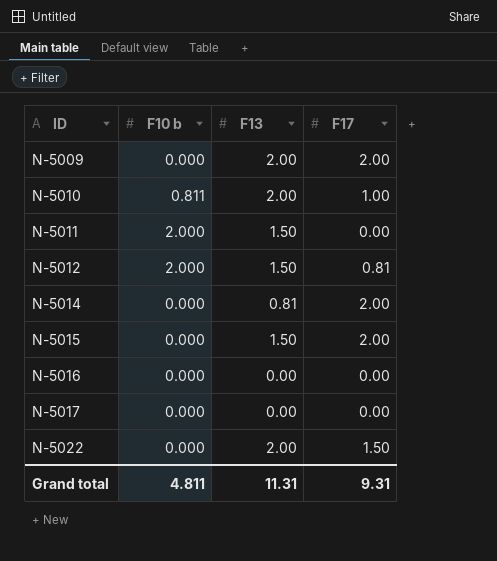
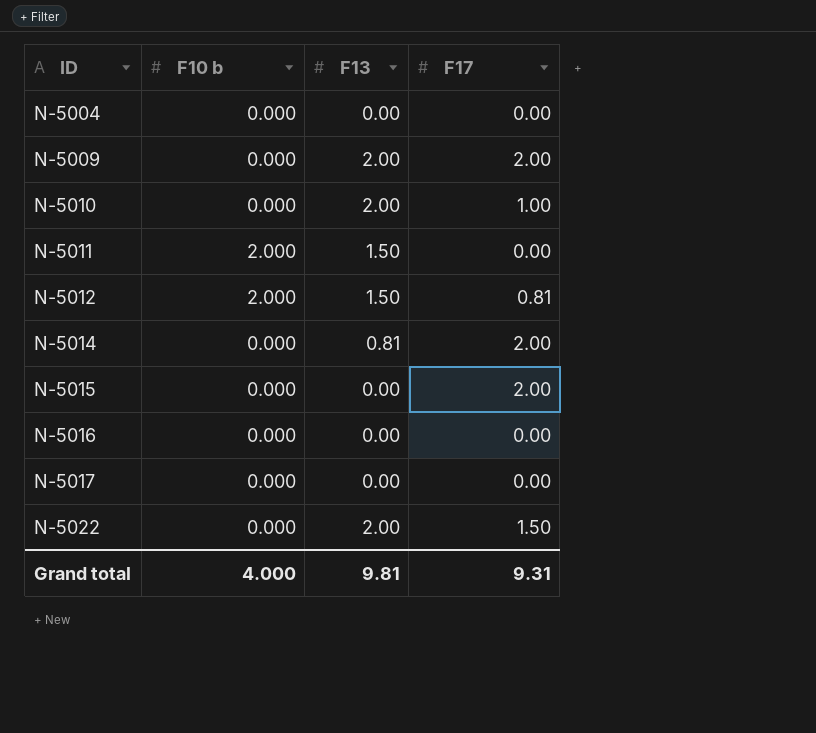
row N-5004: none -> 0.000 | 0.00 | 0.00
N-5010 | F10 b: 0.811 -> 0.000
N-5015 | F13: 1.50 -> 0.00
Grand total | F10 b: 4.811 -> 4.000
Grand total | F13: 11.31 -> 9.81

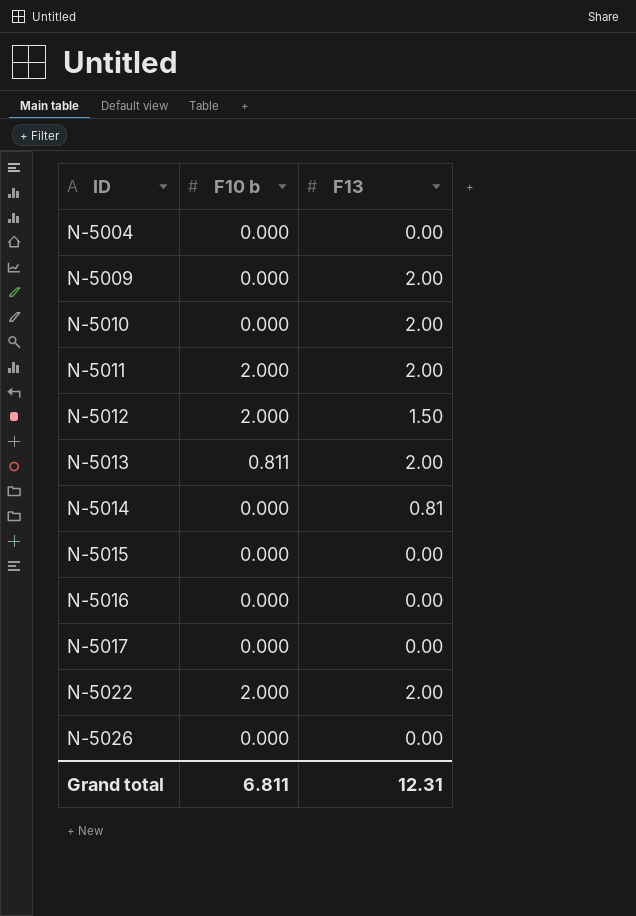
column F17 | position: 4 -> none
N-5011 | F13: 1.50 -> 2.00
row N-5013: none -> 0.811 | 2.00
N-5022 | F10 b: 0.000 -> 2.000
row N-5026: none -> 0.000 | 0.00
Grand total | F10 b: 4.000 -> 6.811
Grand total | F13: 9.81 -> 12.31

